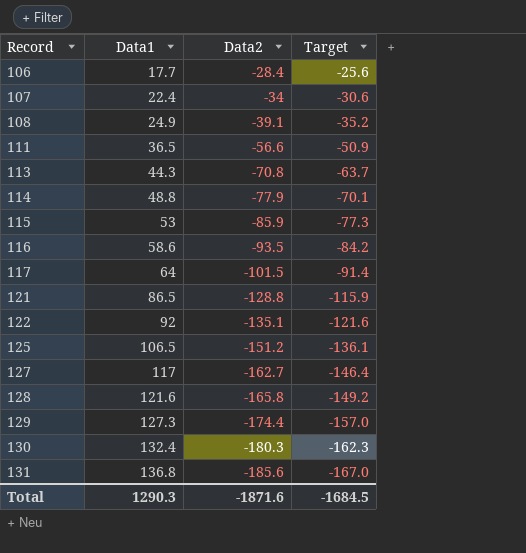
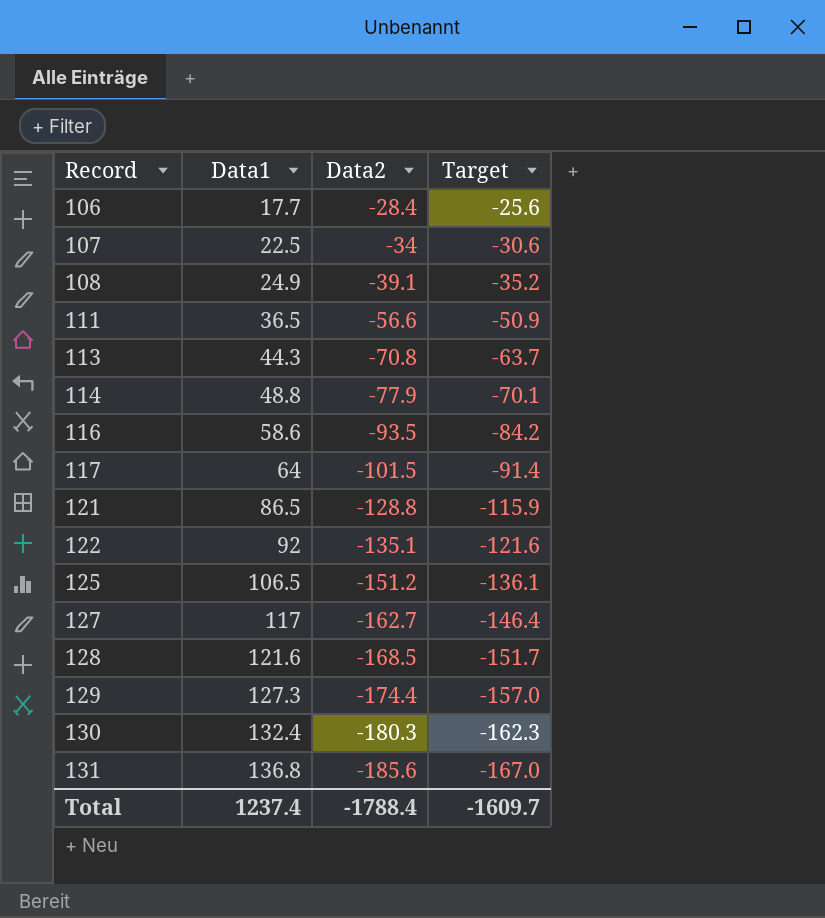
row 115: 53 | -85.9 | -77.3 -> none
107 | Data1: 22.4 -> 22.5
128 | Data2: -165.8 -> -168.5
128 | Target: -149.2 -> -151.7
Total | Data1: 1290.3 -> 1237.4
Total | Data2: -1871.6 -> -1788.4
Total | Target: -1684.5 -> -1609.7

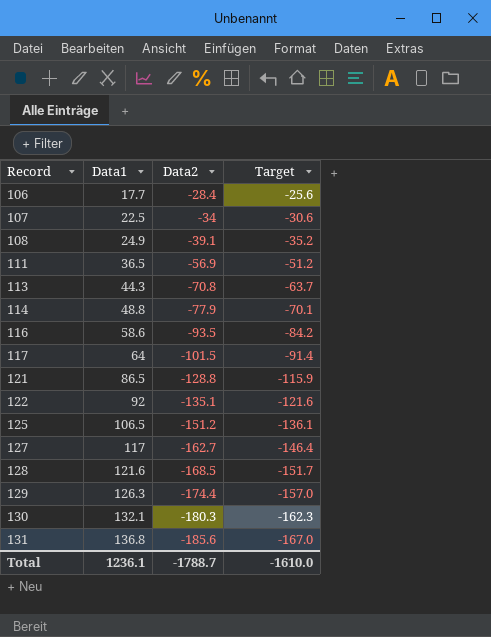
111 | Data2: -56.6 -> -56.9
111 | Target: -50.9 -> -51.2
129 | Data1: 127.3 -> 126.3
130 | Data1: 132.4 -> 132.1
Total | Data1: 1237.4 -> 1236.1
Total | Data2: -1788.4 -> -1788.7
Total | Target: -1609.7 -> -1610.0

